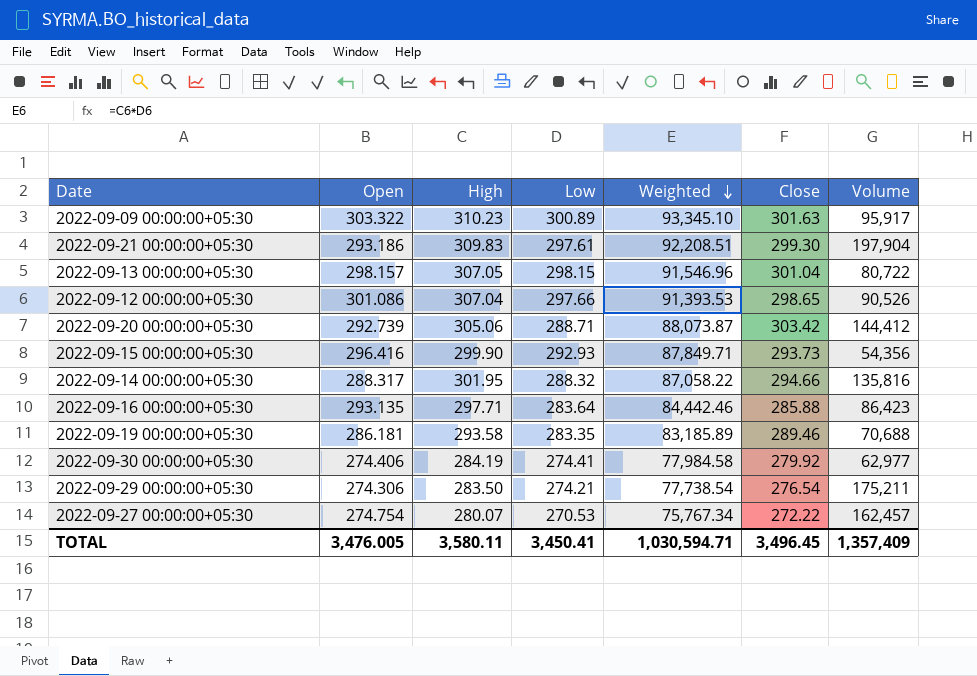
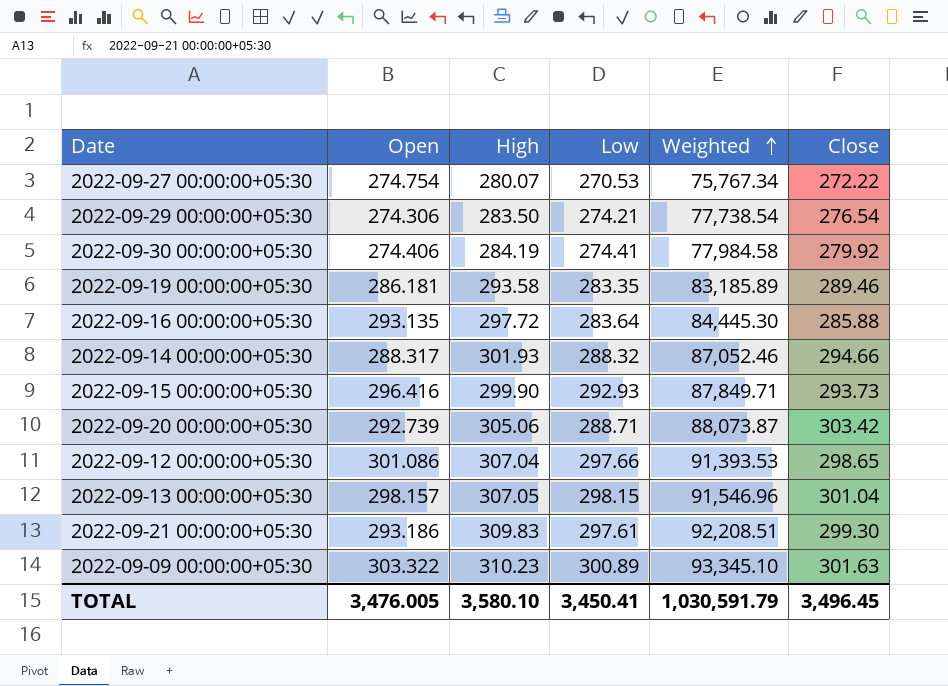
row order: Weighted descending -> Weighted ascending
column Volume | position: 7 -> none
2022-09-16 00:00:00+05:30 | High: 297.71 -> 297.72
2022-09-16 00:00:00+05:30 | Weighted: 84,442.46 -> 84,445.30
2022-09-14 00:00:00+05:30 | High: 301.95 -> 301.93
2022-09-14 00:00:00+05:30 | Weighted: 87,058.22 -> 87,052.46
TOTAL | High: 3,580.11 -> 3,580.10
TOTAL | Weighted: 1,030,594.71 -> 1,030,591.79

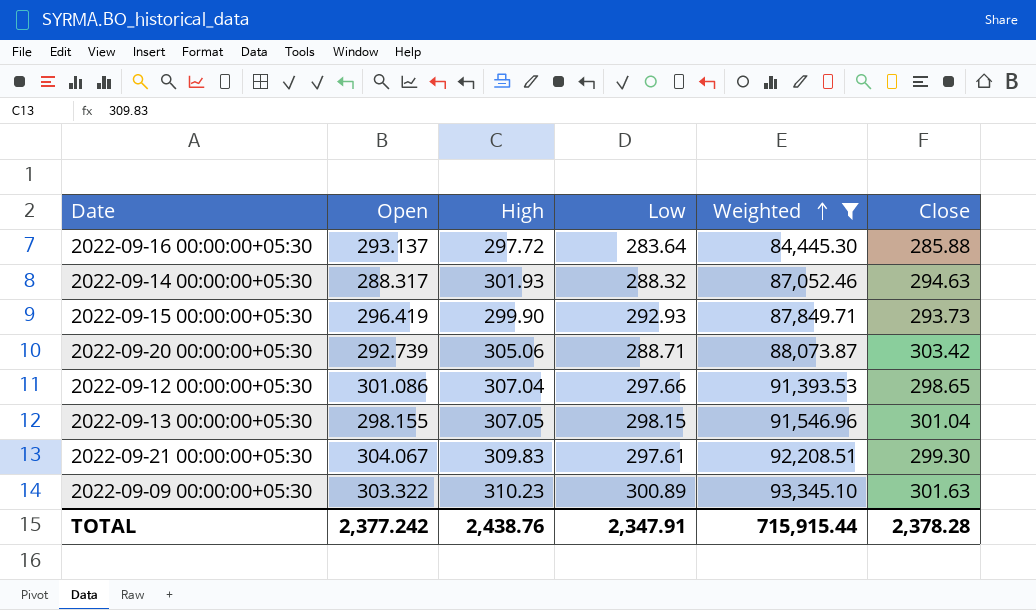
filter: none -> Weighted >= 84,445.30
2022-09-16 00:00:00+05:30 | Open: 293.135 -> 293.137
2022-09-14 00:00:00+05:30 | Close: 294.66 -> 294.63
2022-09-15 00:00:00+05:30 | Open: 296.416 -> 296.419
2022-09-13 00:00:00+05:30 | Open: 298.157 -> 298.155
2022-09-21 00:00:00+05:30 | Open: 293.186 -> 304.067
TOTAL | Open: 3,476.005 -> 2,377.242
TOTAL | High: 3,580.10 -> 2,438.76
TOTAL | Low: 3,450.41 -> 2,347.91
TOTAL | Weighted: 1,030,591.79 -> 715,915.44
TOTAL | Close: 3,496.45 -> 2,378.28

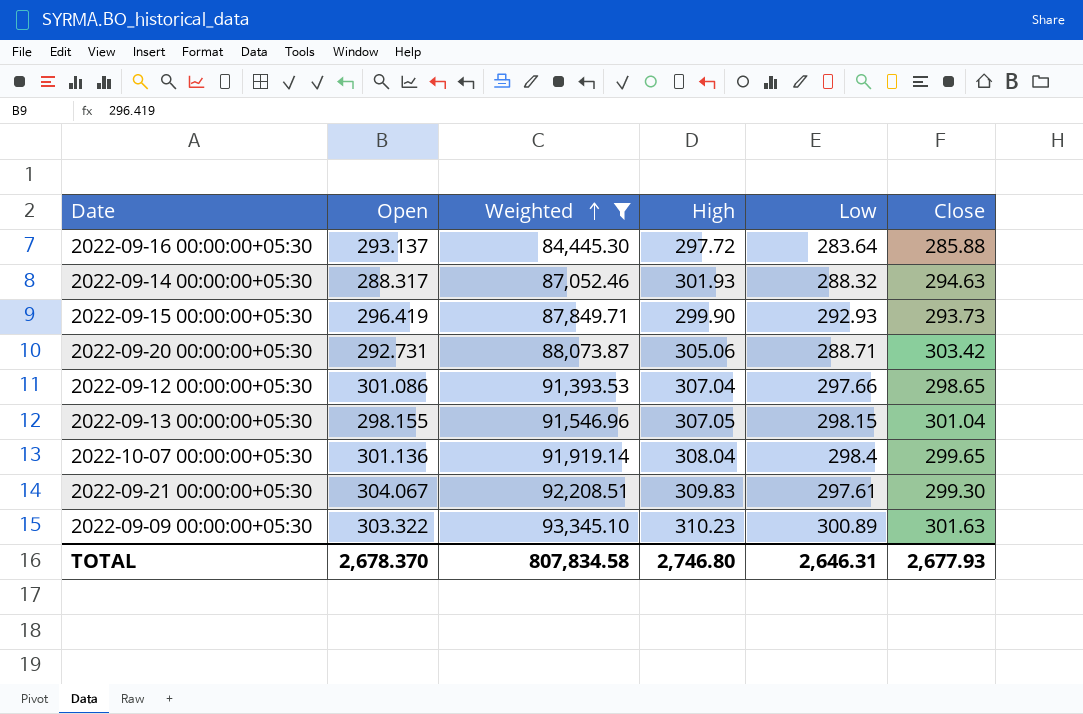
column Weighted | position: 5 -> 3
2022-09-20 00:00:00+05:30 | Open: 292.739 -> 292.731
row 2022-10-07 00:00:00+05:30: none -> 301.136 | 91,919.14 | 308.04 | 298.4 | 299.65
TOTAL | Open: 2,377.242 -> 2,678.370
TOTAL | Weighted: 715,915.44 -> 807,834.58
TOTAL | High: 2,438.76 -> 2,746.80
TOTAL | Low: 2,347.91 -> 2,646.31
TOTAL | Close: 2,378.28 -> 2,677.93

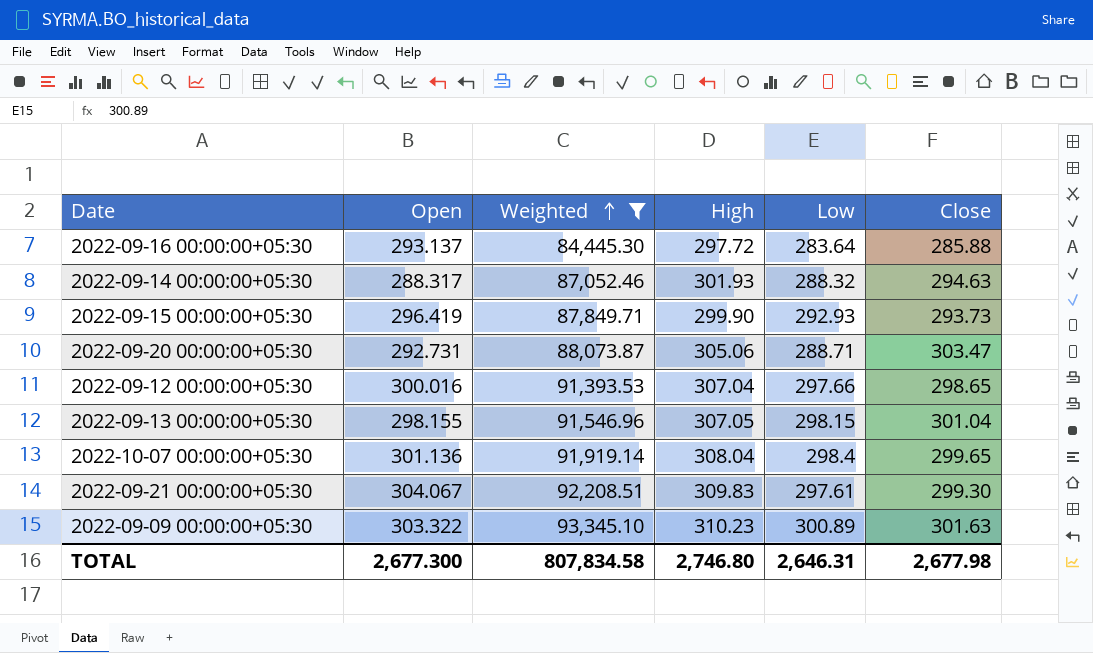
2022-09-20 00:00:00+05:30 | Close: 303.42 -> 303.47
2022-09-12 00:00:00+05:30 | Open: 301.086 -> 300.016
TOTAL | Open: 2,678.370 -> 2,677.300
TOTAL | Close: 2,677.93 -> 2,677.98

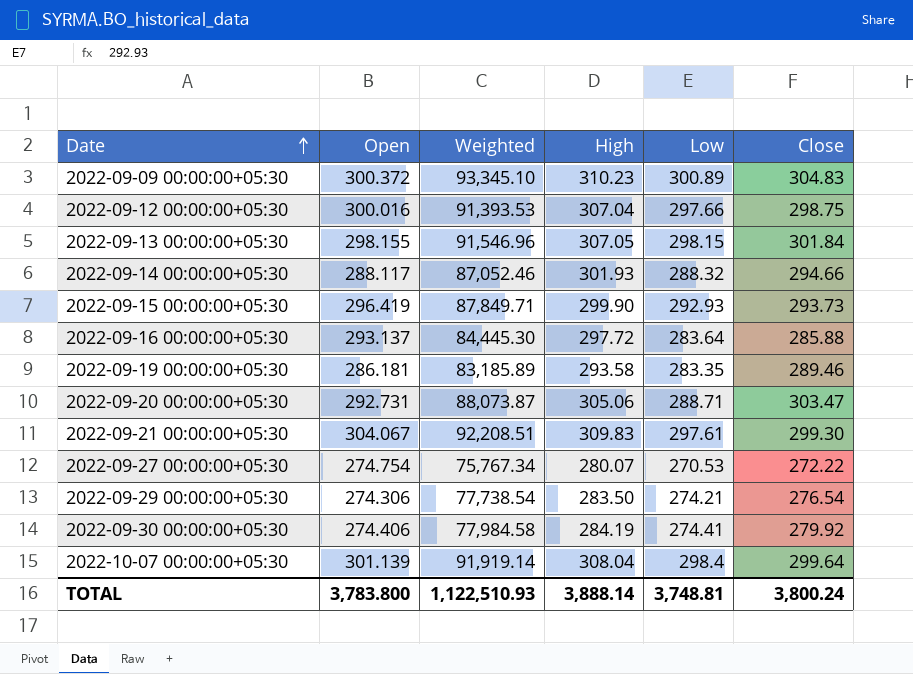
filter: Weighted >= 84,445.30 -> none
row order: Weighted ascending -> Date ascending
2022-09-09 00:00:00+05:30 | Open: 303.322 -> 300.372
2022-09-09 00:00:00+05:30 | Close: 301.63 -> 304.83
2022-09-12 00:00:00+05:30 | Close: 298.65 -> 298.75
2022-09-13 00:00:00+05:30 | Close: 301.04 -> 301.84
2022-09-14 00:00:00+05:30 | Open: 288.317 -> 288.117
2022-09-14 00:00:00+05:30 | Close: 294.63 -> 294.66
2022-10-07 00:00:00+05:30 | Open: 301.136 -> 301.139
2022-10-07 00:00:00+05:30 | Close: 299.65 -> 299.64
TOTAL | Open: 2,677.300 -> 3,783.800
TOTAL | Weighted: 807,834.58 -> 1,122,510.93
TOTAL | High: 2,746.80 -> 3,888.14
TOTAL | Low: 2,646.31 -> 3,748.81
TOTAL | Close: 2,677.98 -> 3,800.24

